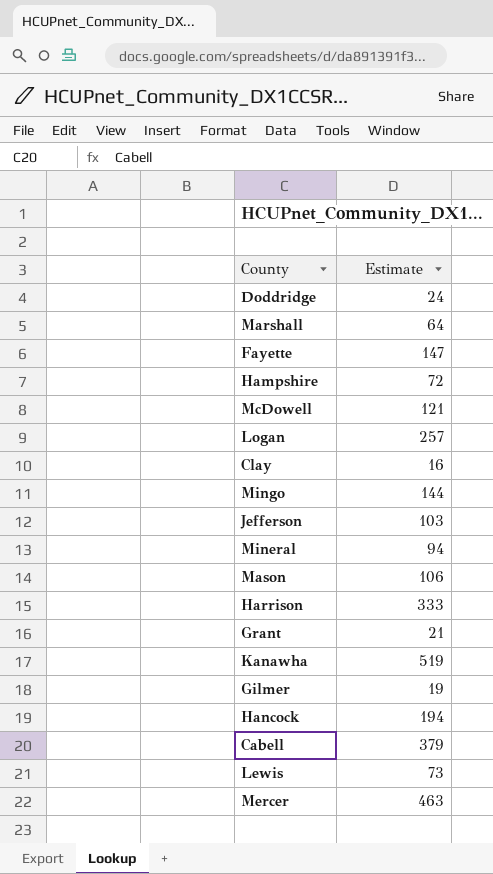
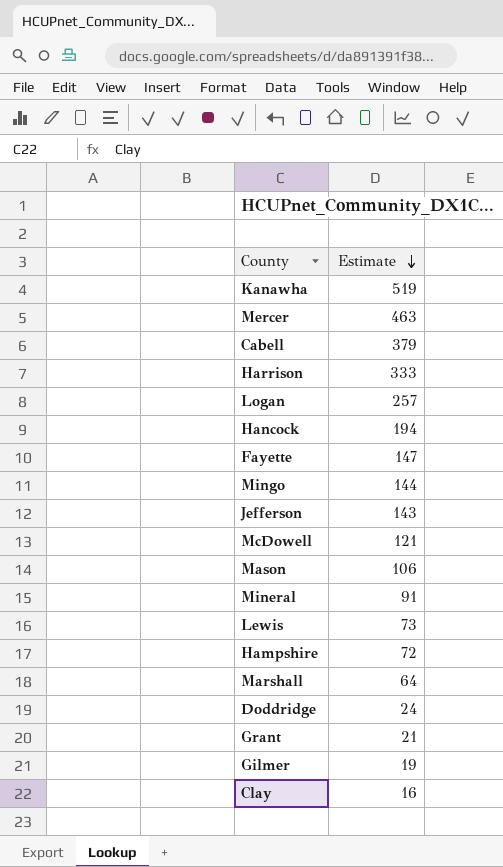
row order: none -> Estimate descending
Jefferson | Estimate: 103 -> 143
Mineral | Estimate: 94 -> 91

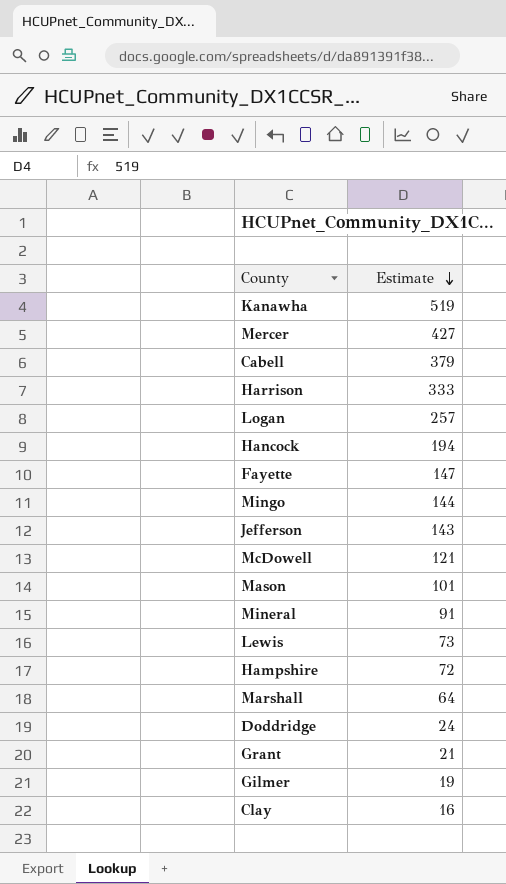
Mercer | Estimate: 463 -> 427
Mason | Estimate: 106 -> 101

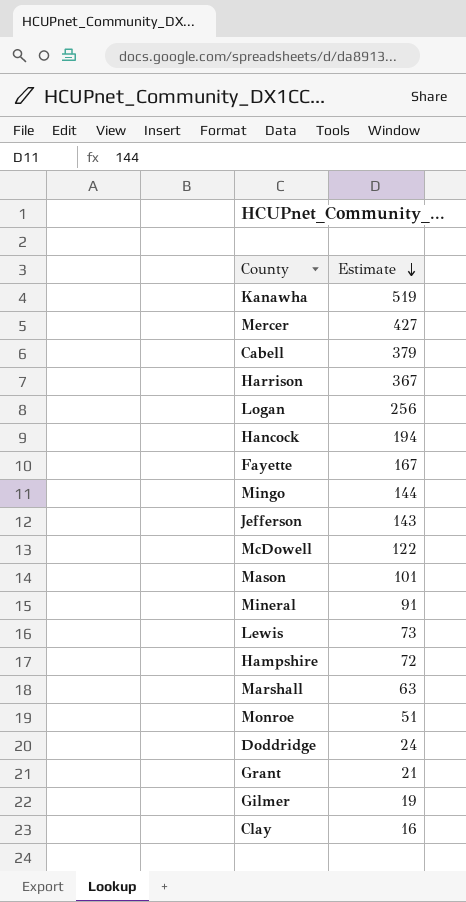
Harrison | Estimate: 333 -> 367
Logan | Estimate: 257 -> 256
Fayette | Estimate: 147 -> 167
McDowell | Estimate: 121 -> 122
Marshall | Estimate: 64 -> 63
row Monroe: none -> 51

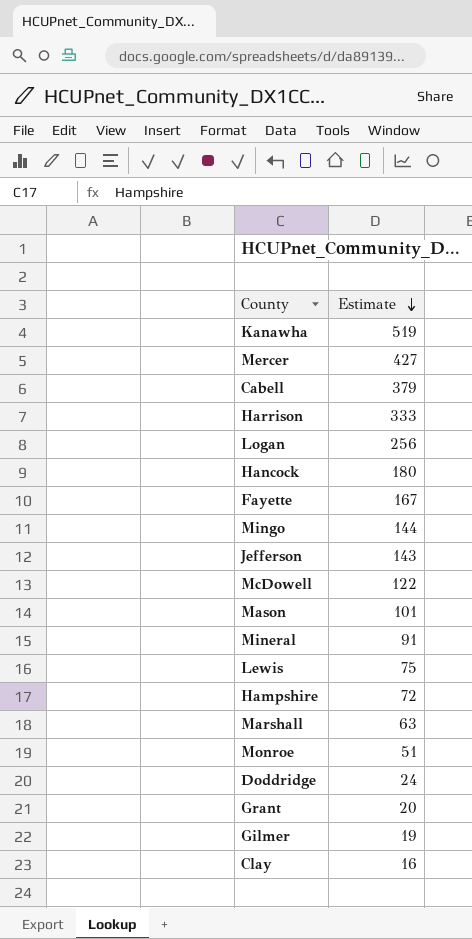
Harrison | Estimate: 367 -> 333
Hancock | Estimate: 194 -> 180
Lewis | Estimate: 73 -> 75
Grant | Estimate: 21 -> 20

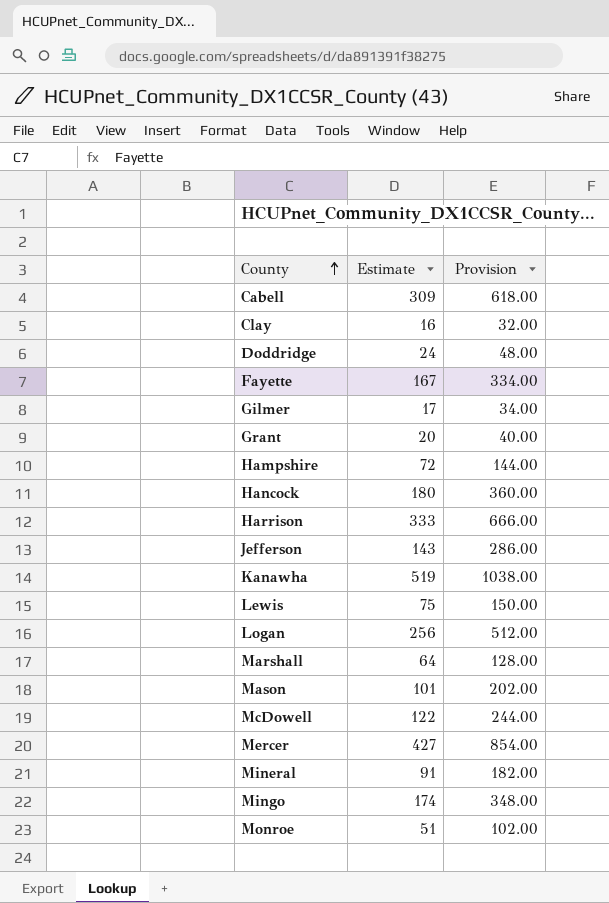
row order: Estimate descending -> County ascending
column Provision | formula: none -> [Estimate] * 2
Cabell | Estimate: 379 -> 309
Gilmer | Estimate: 19 -> 17
Marshall | Estimate: 63 -> 64
Mingo | Estimate: 144 -> 174

